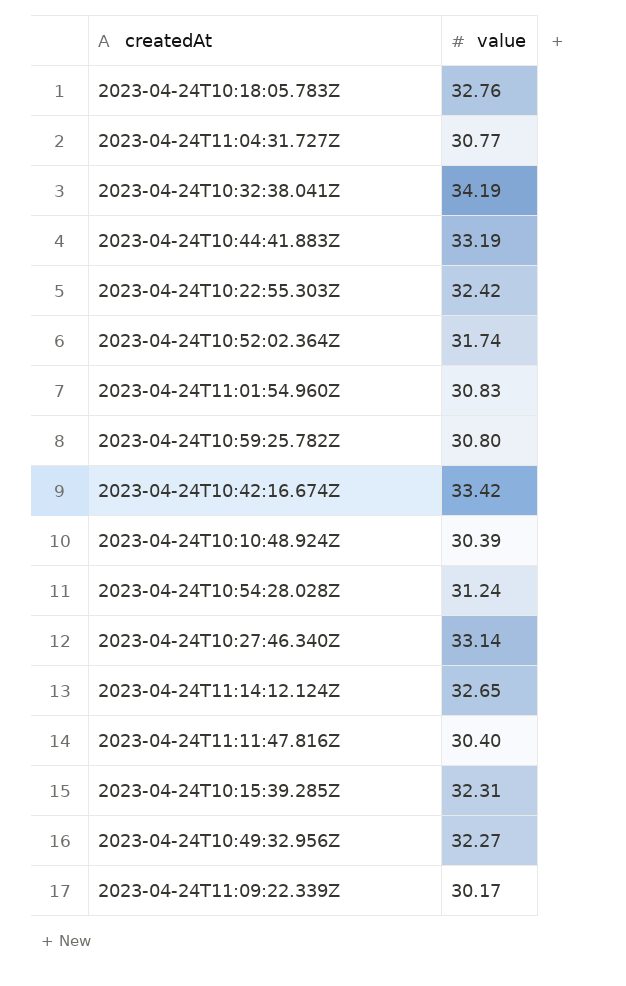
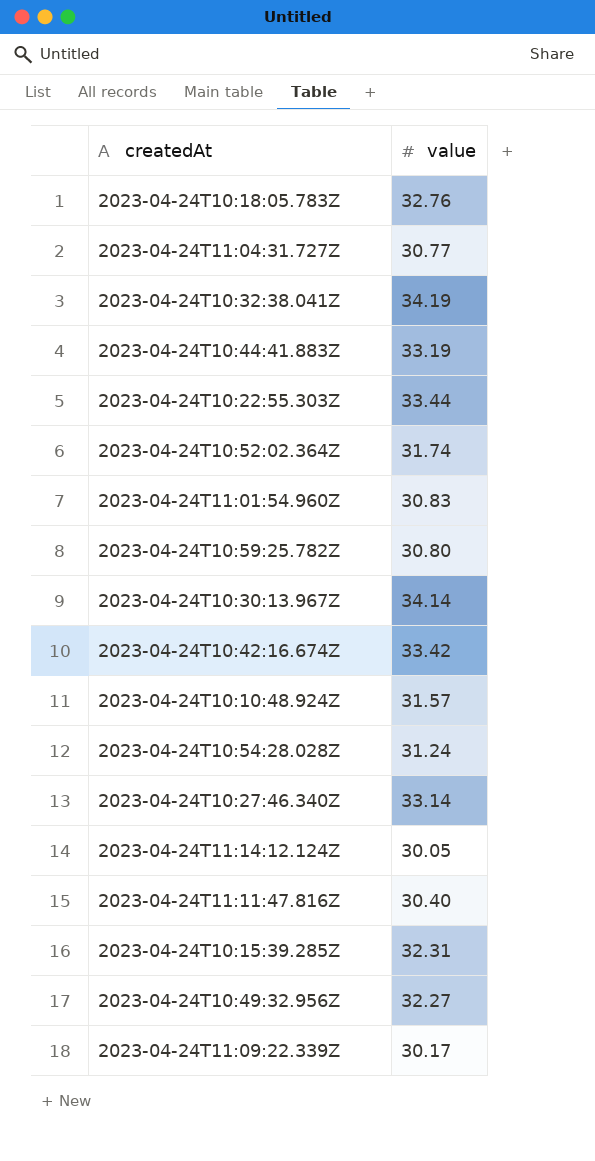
2023-04-24T10:22:55.303Z | value: 32.42 -> 33.44
row 2023-04-24T10:30:13.967Z: none -> 34.14
2023-04-24T10:10:48.924Z | value: 30.39 -> 31.57
2023-04-24T11:14:12.124Z | value: 32.65 -> 30.05

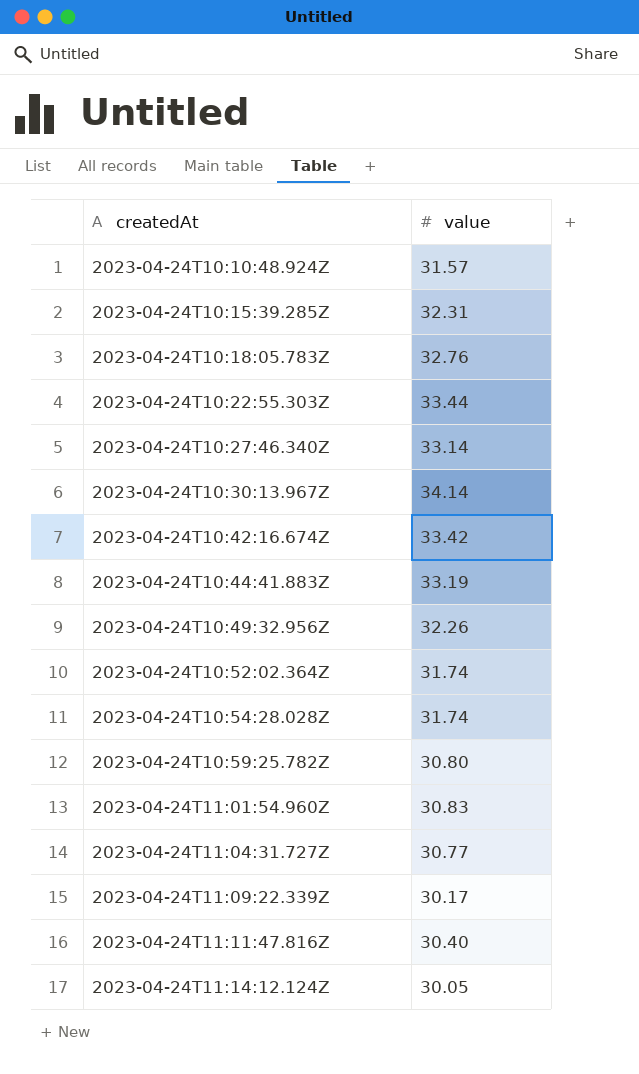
row order: none -> createdAt ascending
row 2023-04-24T10:32:38.041Z: 34.19 -> none
2023-04-24T10:49:32.956Z | value: 32.27 -> 32.26
2023-04-24T10:54:28.028Z | value: 31.24 -> 31.74

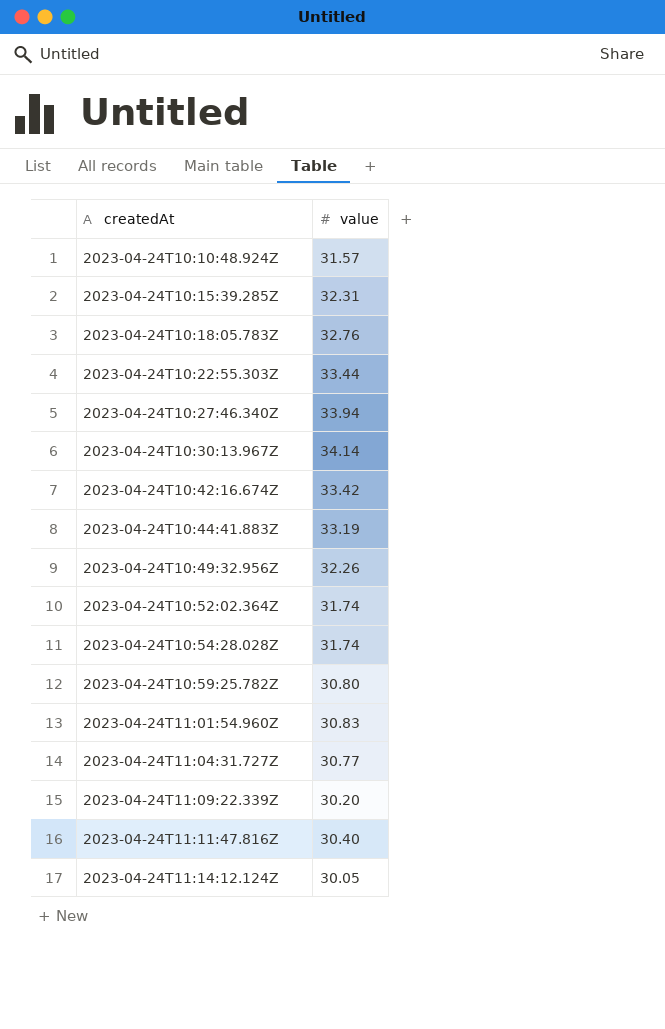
2023-04-24T10:27:46.340Z | value: 33.14 -> 33.94
2023-04-24T11:09:22.339Z | value: 30.17 -> 30.20

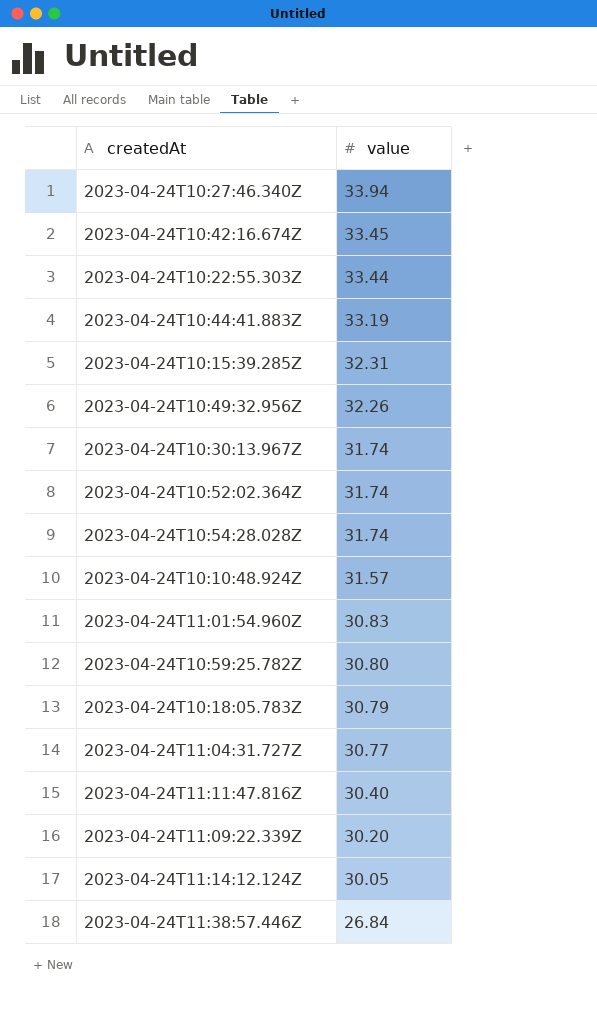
row order: createdAt ascending -> value descending
2023-04-24T10:42:16.674Z | value: 33.42 -> 33.45
2023-04-24T10:30:13.967Z | value: 34.14 -> 31.74
2023-04-24T10:18:05.783Z | value: 32.76 -> 30.79
row 2023-04-24T11:38:57.446Z: none -> 26.84

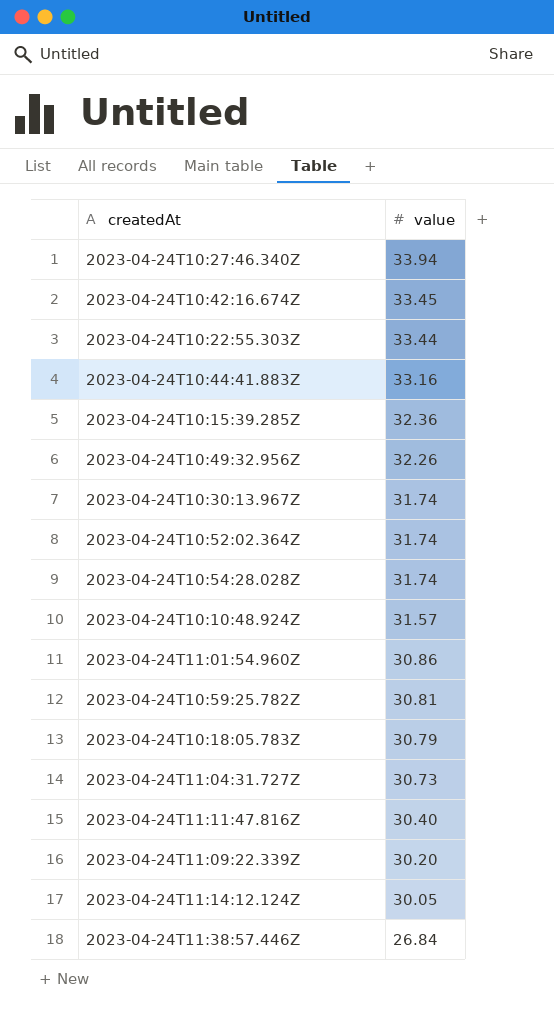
2023-04-24T10:44:41.883Z | value: 33.19 -> 33.16
2023-04-24T10:15:39.285Z | value: 32.31 -> 32.36
2023-04-24T11:01:54.960Z | value: 30.83 -> 30.86
2023-04-24T10:59:25.782Z | value: 30.80 -> 30.81
2023-04-24T11:04:31.727Z | value: 30.77 -> 30.73

